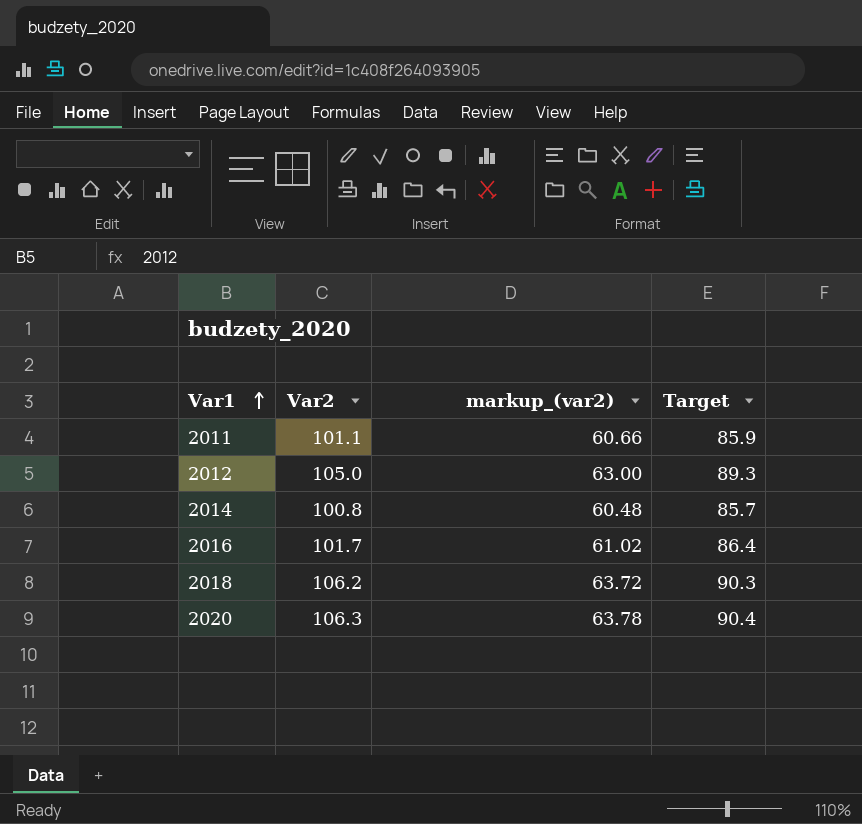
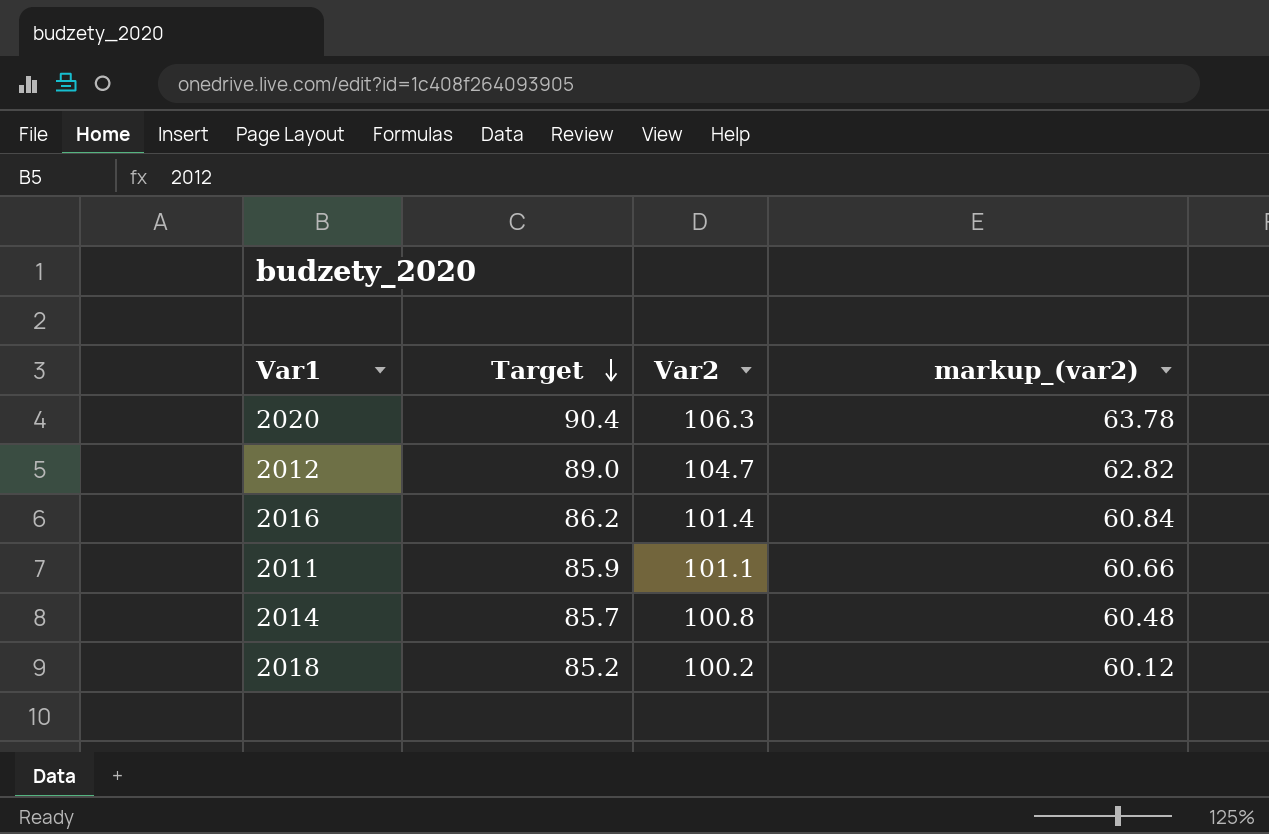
row order: Var1 ascending -> Target descending
column Target | position: 4 -> 2
2012 | Target: 89.3 -> 89.0
2012 | Var2: 105.0 -> 104.7
2012 | markup_(var2): 63.00 -> 62.82
2016 | Target: 86.4 -> 86.2
2016 | Var2: 101.7 -> 101.4
2016 | markup_(var2): 61.02 -> 60.84
2018 | Target: 90.3 -> 85.2
2018 | Var2: 106.2 -> 100.2
2018 | markup_(var2): 63.72 -> 60.12

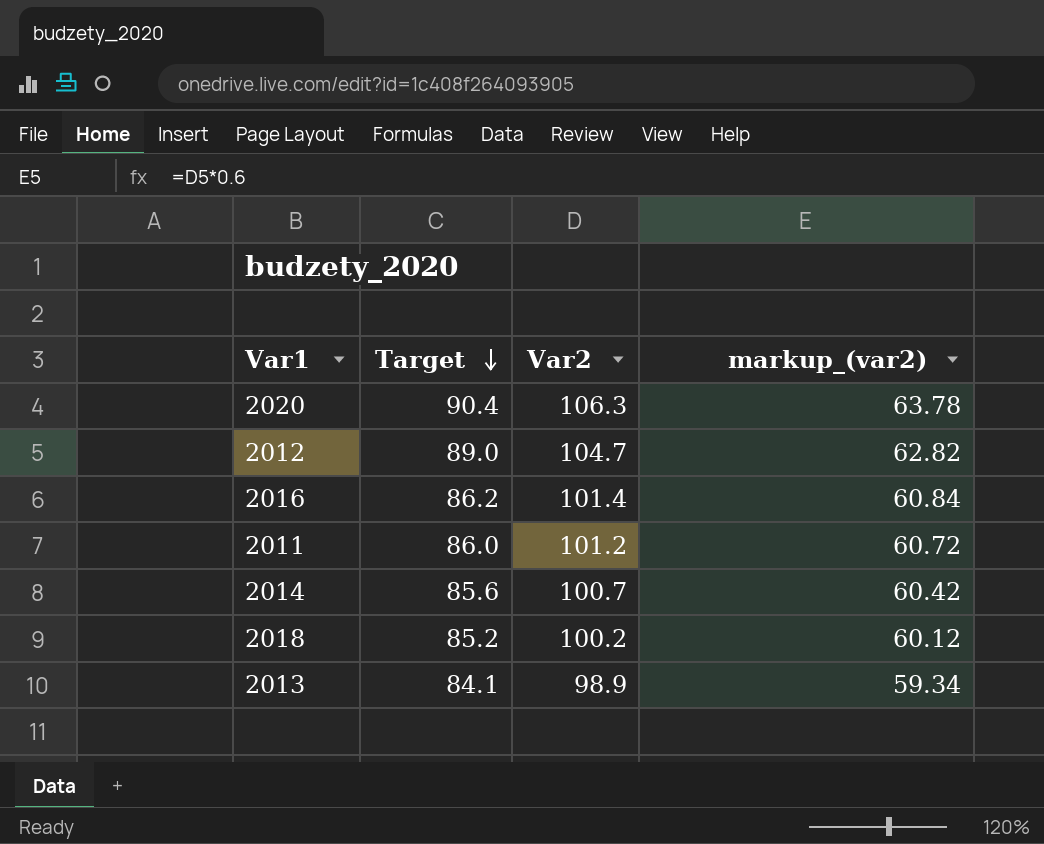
2011 | Target: 85.9 -> 86.0
2011 | Var2: 101.1 -> 101.2
2011 | markup_(var2): 60.66 -> 60.72
2014 | Target: 85.7 -> 85.6
2014 | Var2: 100.8 -> 100.7
2014 | markup_(var2): 60.48 -> 60.42
row 2013: none -> 84.1 | 98.9 | 59.34

